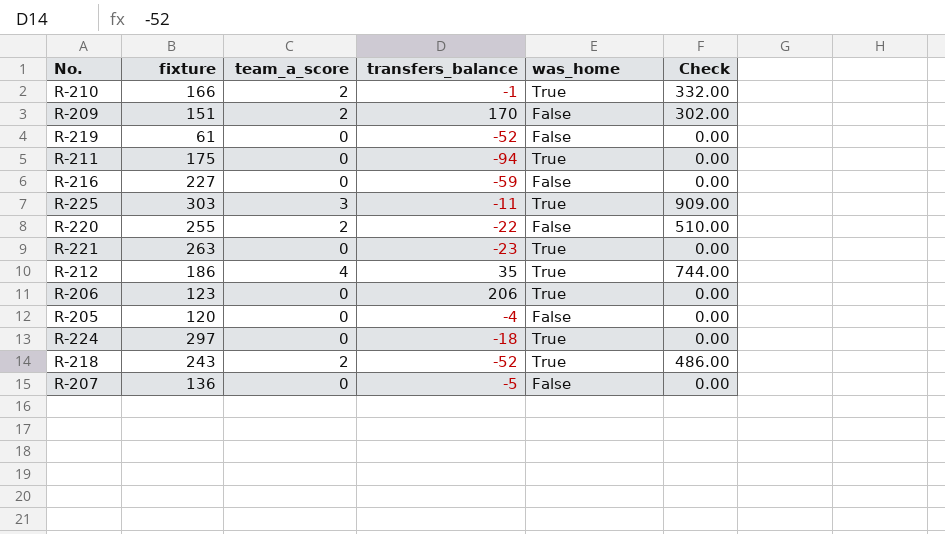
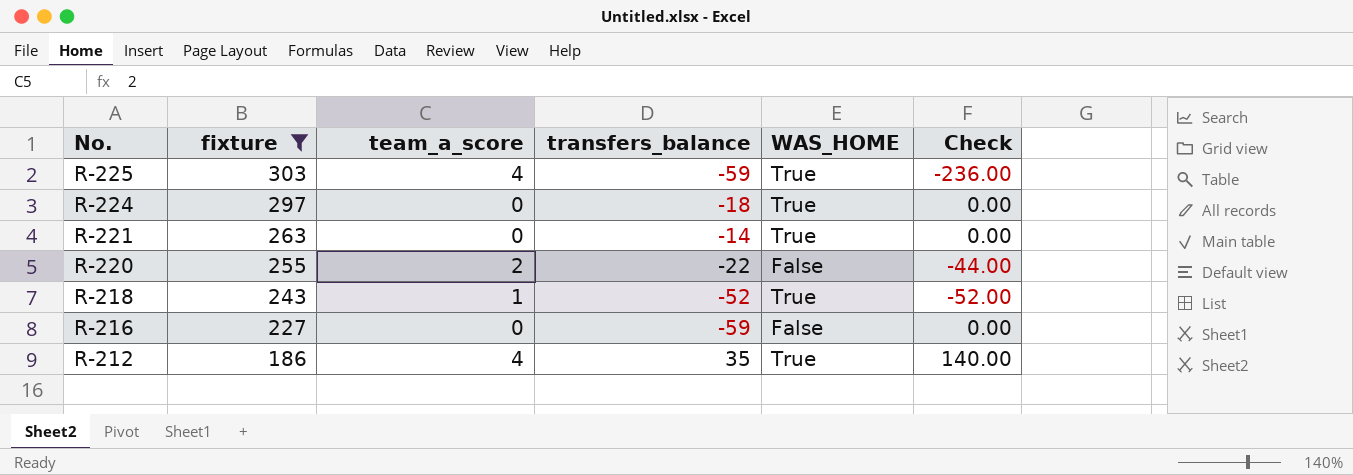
filter: none -> fixture >= 186
row order: none -> No. descending
column name: was_home -> WAS_HOME
column Check | formula: [fixture] * [team_a_score] -> [team_a_score] * [transfers_balance]
R-225 | team_a_score: 3 -> 4
R-225 | transfers_balance: -11 -> -59
R-221 | transfers_balance: -23 -> -14
R-218 | team_a_score: 2 -> 1

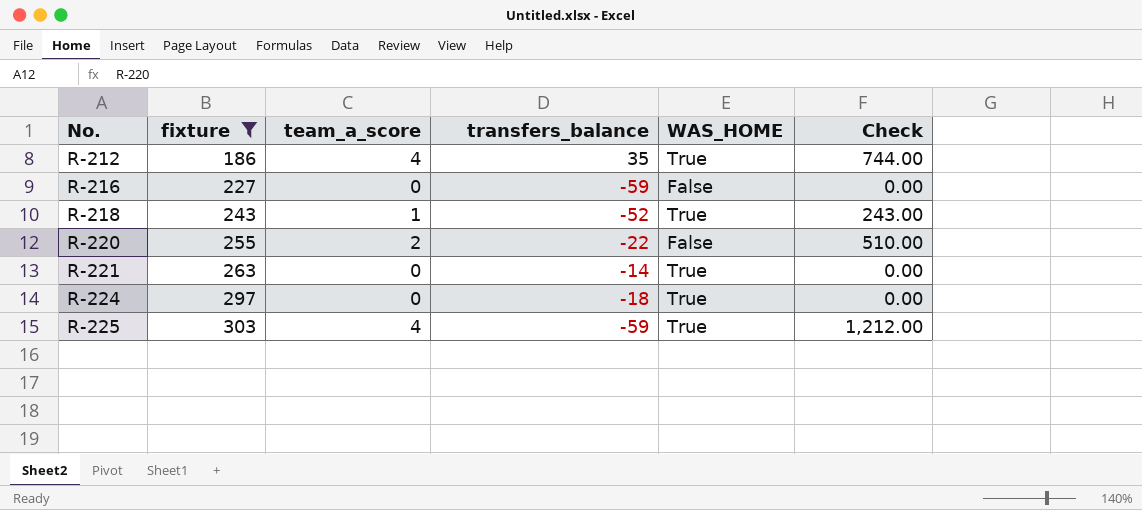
row order: No. descending -> No. ascending
column Check | formula: [team_a_score] * [transfers_balance] -> [fixture] * [team_a_score]

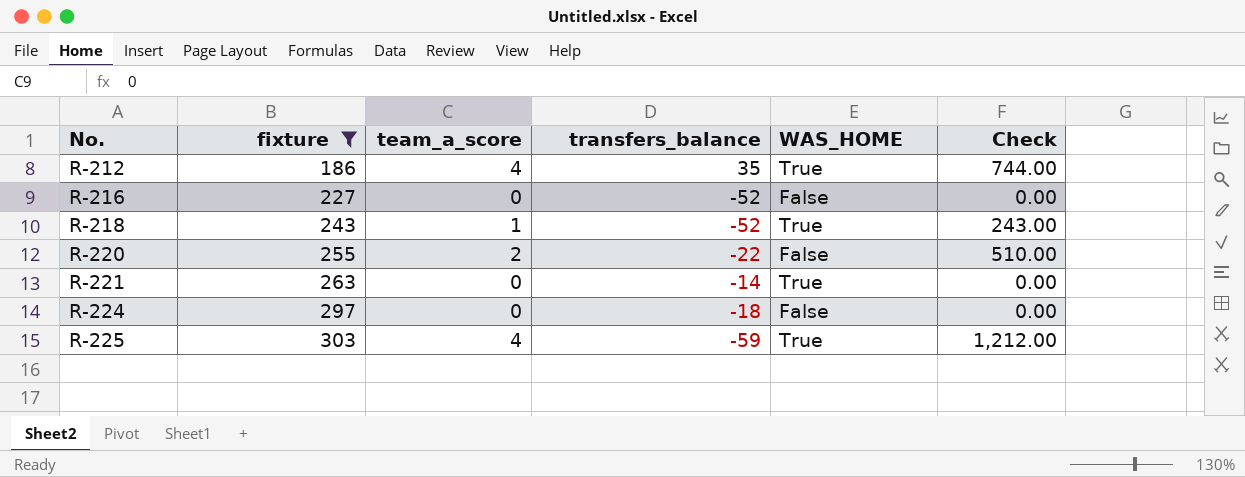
R-216 | transfers_balance: -59 -> -52
R-224 | WAS_HOME: True -> False

